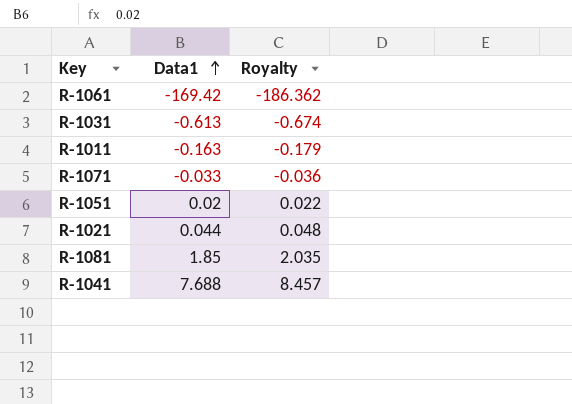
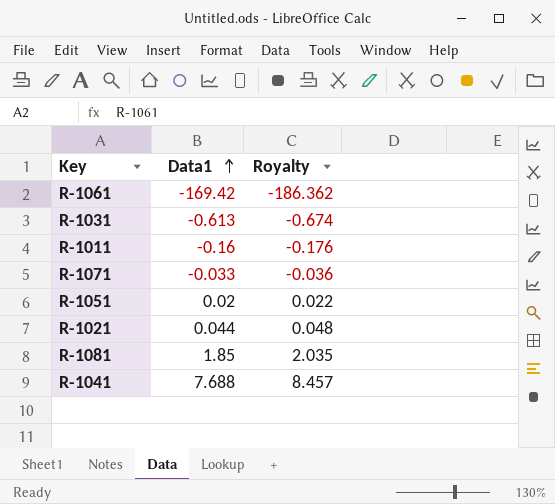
R-1011 | Data1: -0.163 -> -0.16
R-1011 | Royalty: -0.179 -> -0.176

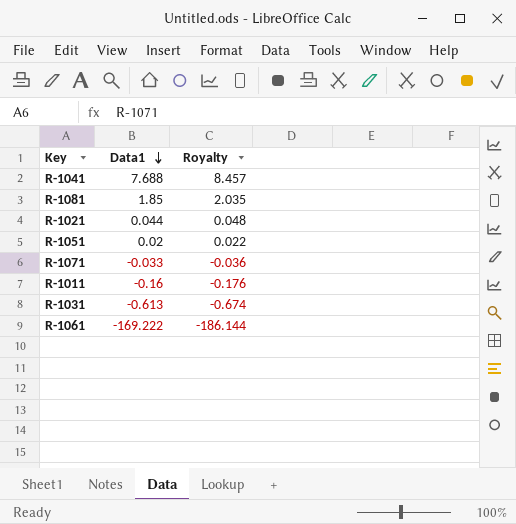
row order: Data1 ascending -> Data1 descending
R-1061 | Data1: -169.42 -> -169.222
R-1061 | Royalty: -186.362 -> -186.144

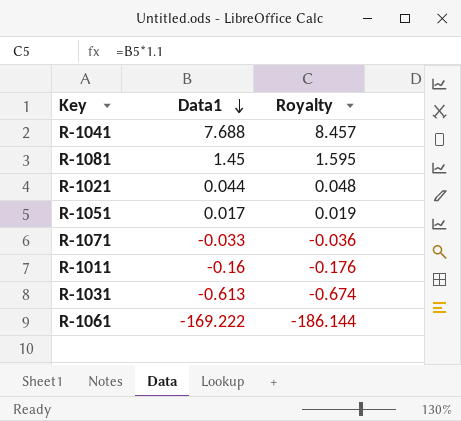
R-1081 | Data1: 1.85 -> 1.45
R-1081 | Royalty: 2.035 -> 1.595
R-1051 | Data1: 0.02 -> 0.017
R-1051 | Royalty: 0.022 -> 0.019

